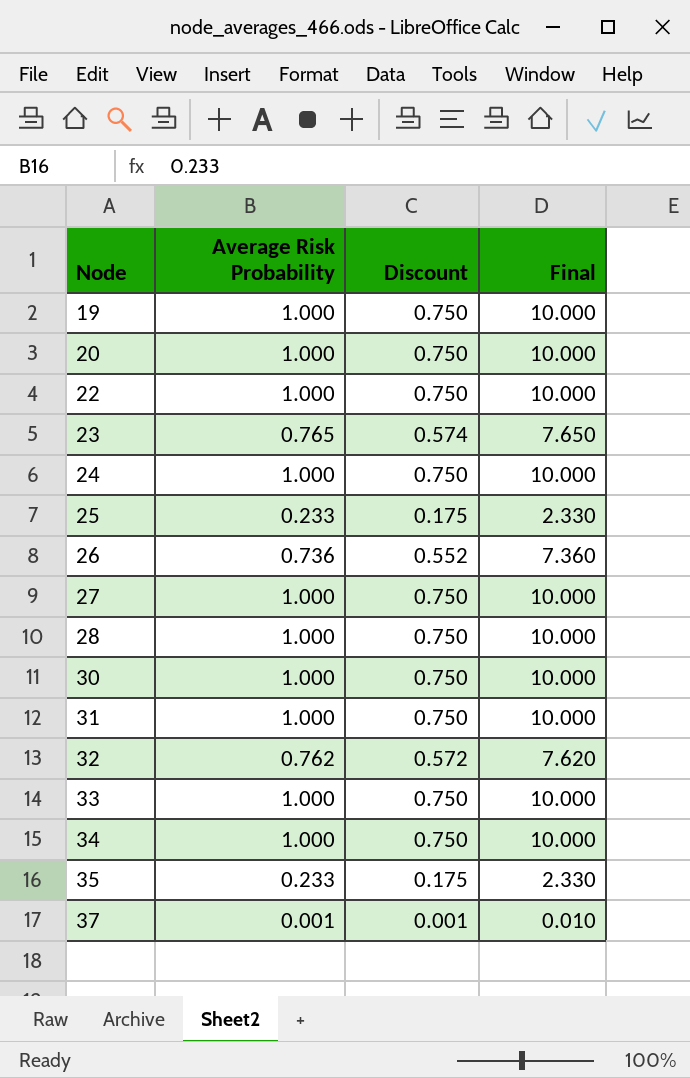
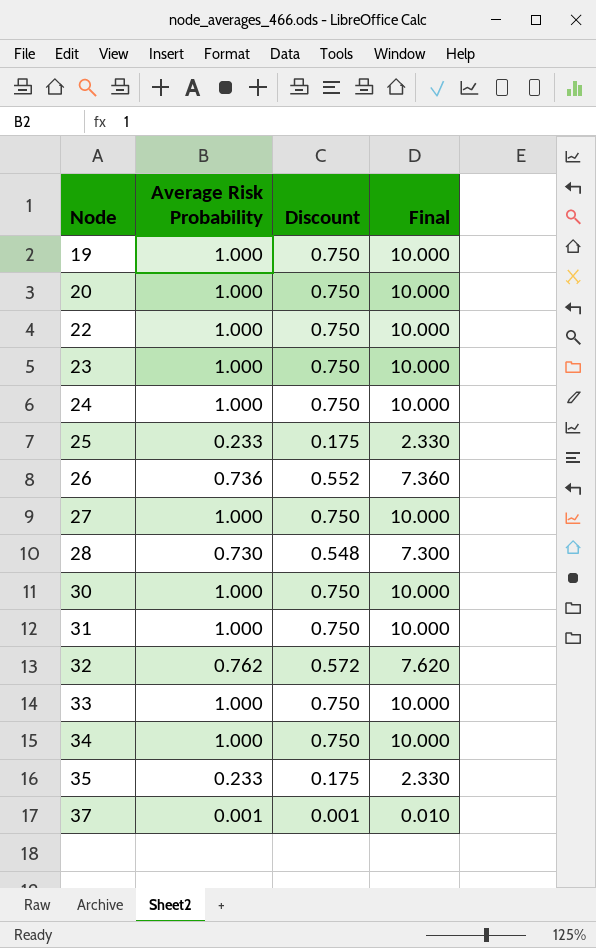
23 | Average Risk Probability: 0.765 -> 1.000
23 | Discount: 0.574 -> 0.750
23 | Final: 7.650 -> 10.000
28 | Average Risk Probability: 1.000 -> 0.730
28 | Discount: 0.750 -> 0.548
28 | Final: 10.000 -> 7.300

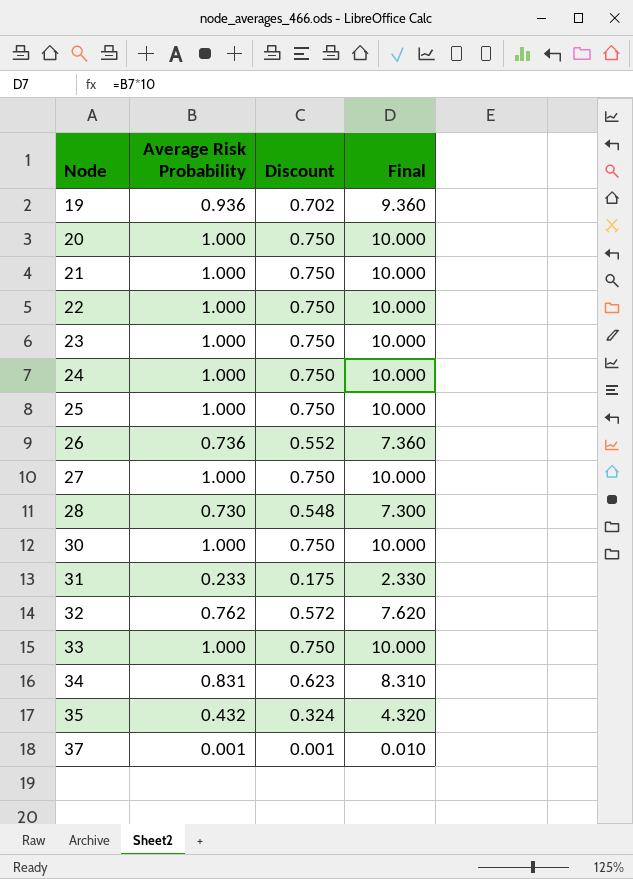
19 | Average Risk Probability: 1.000 -> 0.936
19 | Discount: 0.750 -> 0.702
19 | Final: 10.000 -> 9.360
row 21: none -> 1.000 | 0.750 | 10.000
25 | Average Risk Probability: 0.233 -> 1.000
25 | Discount: 0.175 -> 0.750
25 | Final: 2.330 -> 10.000
31 | Average Risk Probability: 1.000 -> 0.233
31 | Discount: 0.750 -> 0.175
31 | Final: 10.000 -> 2.330
34 | Average Risk Probability: 1.000 -> 0.831
34 | Discount: 0.750 -> 0.623
34 | Final: 10.000 -> 8.310
35 | Average Risk Probability: 0.233 -> 0.432
35 | Discount: 0.175 -> 0.324
35 | Final: 2.330 -> 4.320

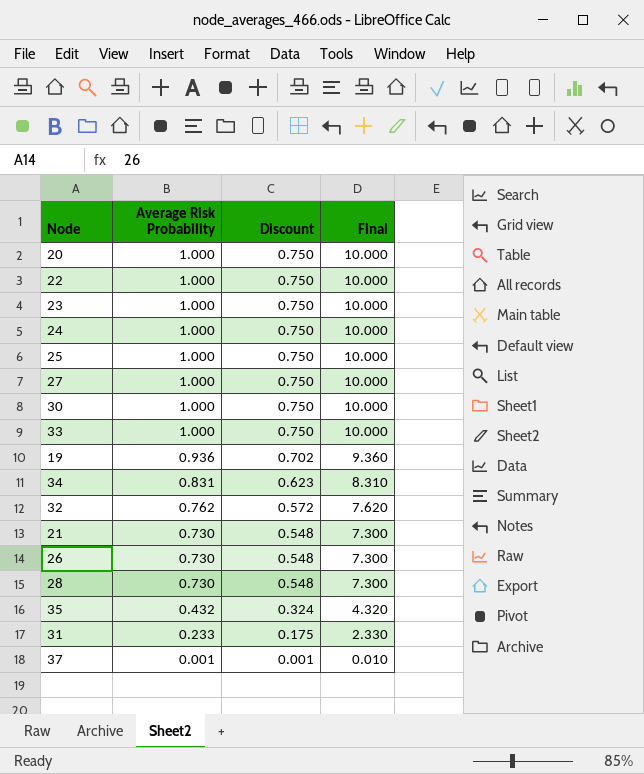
row order: Node ascending -> Average Risk Probability descending
21 | Average Risk Probability: 1.000 -> 0.730
21 | Discount: 0.750 -> 0.548
21 | Final: 10.000 -> 7.300
26 | Average Risk Probability: 0.736 -> 0.730
26 | Discount: 0.552 -> 0.548
26 | Final: 7.360 -> 7.300

